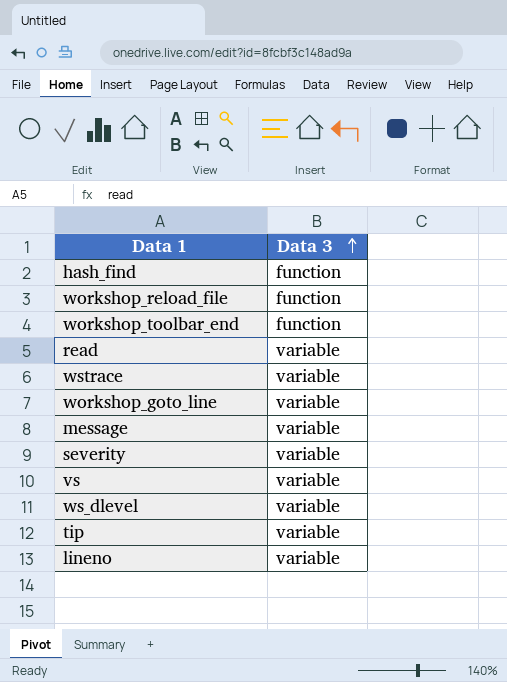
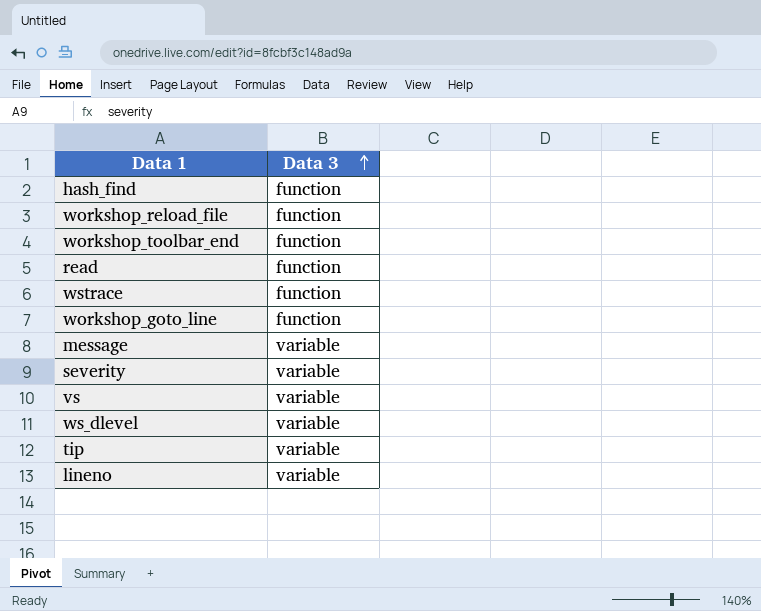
read | Data 3: variable -> function
wstrace | Data 3: variable -> function
workshop_goto_line | Data 3: variable -> function

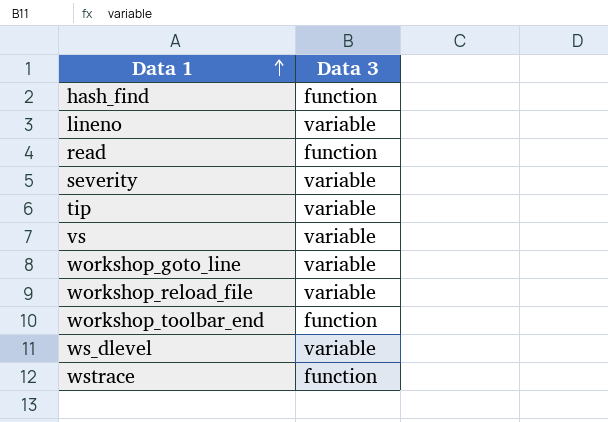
row order: Data 3 ascending -> Data 1 ascending
row message: variable -> none
workshop_goto_line | Data 3: function -> variable
workshop_reload_file | Data 3: function -> variable

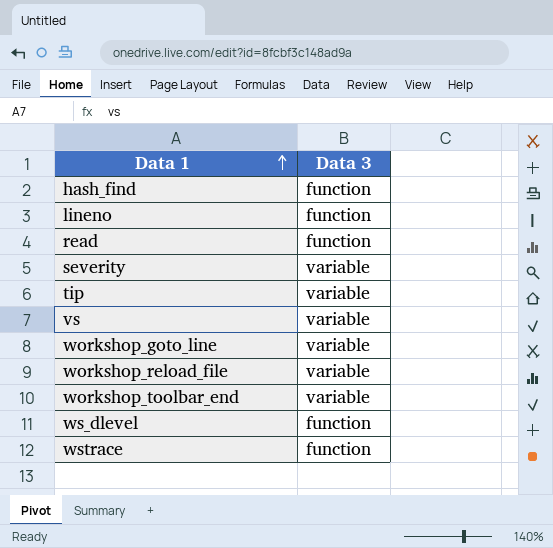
lineno | Data 3: variable -> function
workshop_toolbar_end | Data 3: function -> variable
ws_dlevel | Data 3: variable -> function

